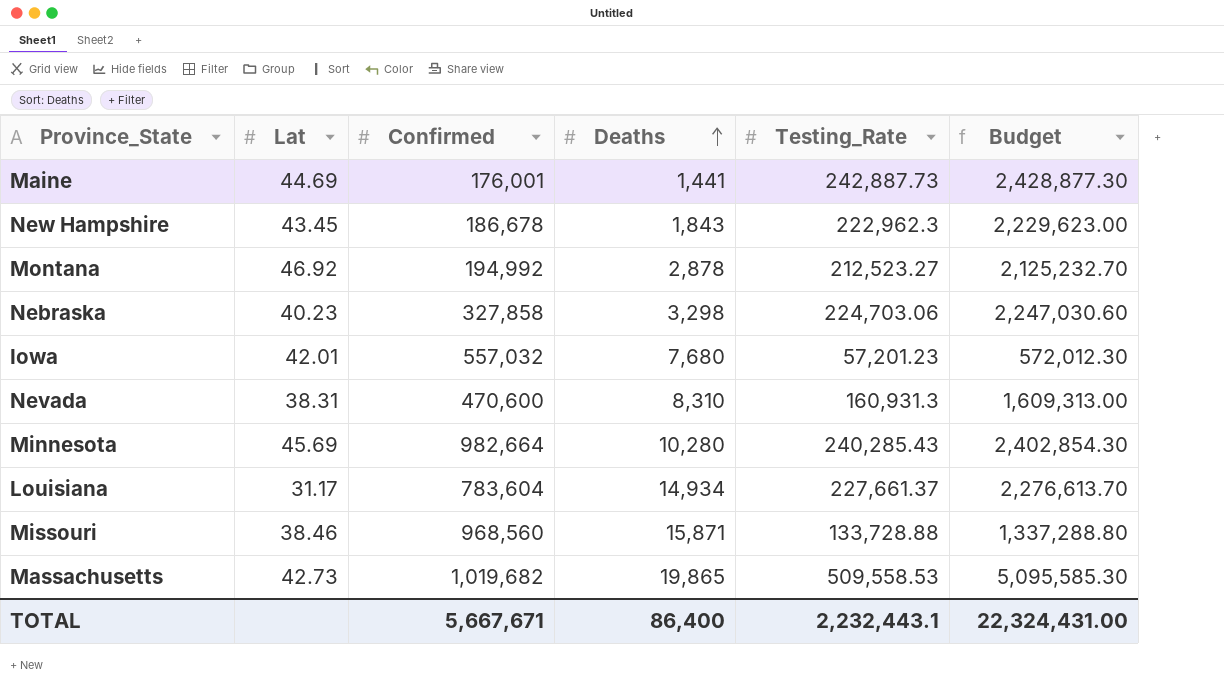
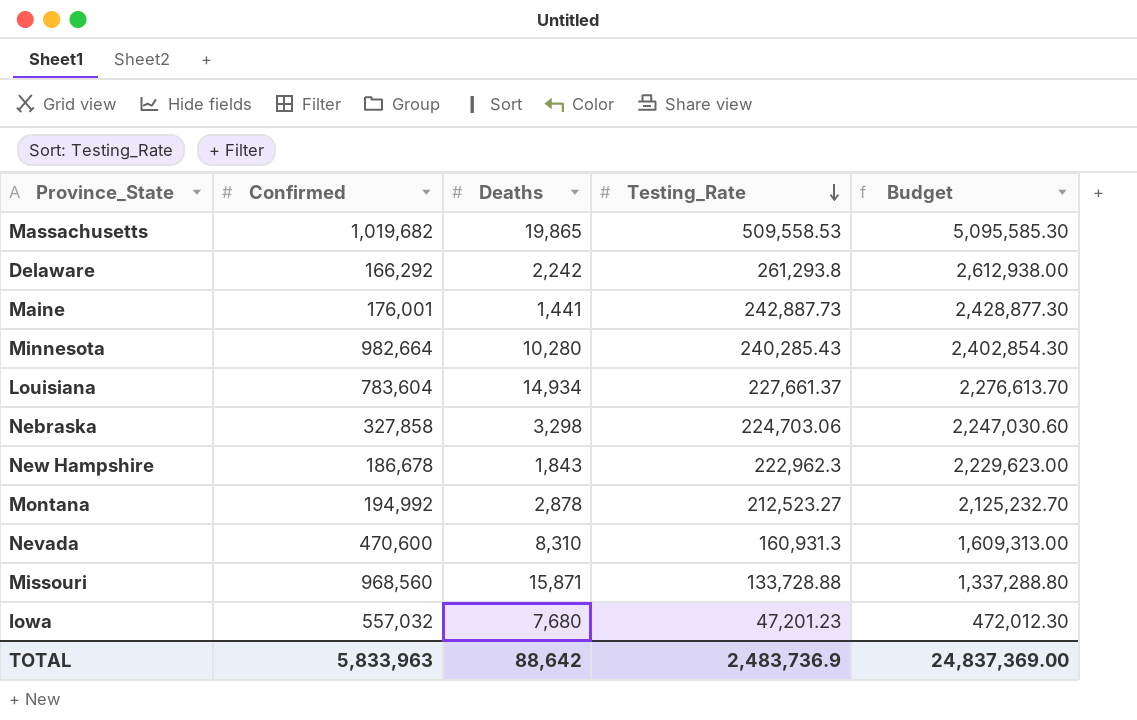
row order: Deaths ascending -> Testing_Rate descending
column Lat | position: 2 -> none
row Delaware: none -> 166,292 | 2,242 | 261,293.8 | 2,612,938.00
Iowa | Testing_Rate: 57,201.23 -> 47,201.23
Iowa | Budget: 572,012.30 -> 472,012.30
TOTAL | Confirmed: 5,667,671 -> 5,833,963
TOTAL | Deaths: 86,400 -> 88,642
TOTAL | Testing_Rate: 2,232,443.1 -> 2,483,736.9
TOTAL | Budget: 22,324,431.00 -> 24,837,369.00

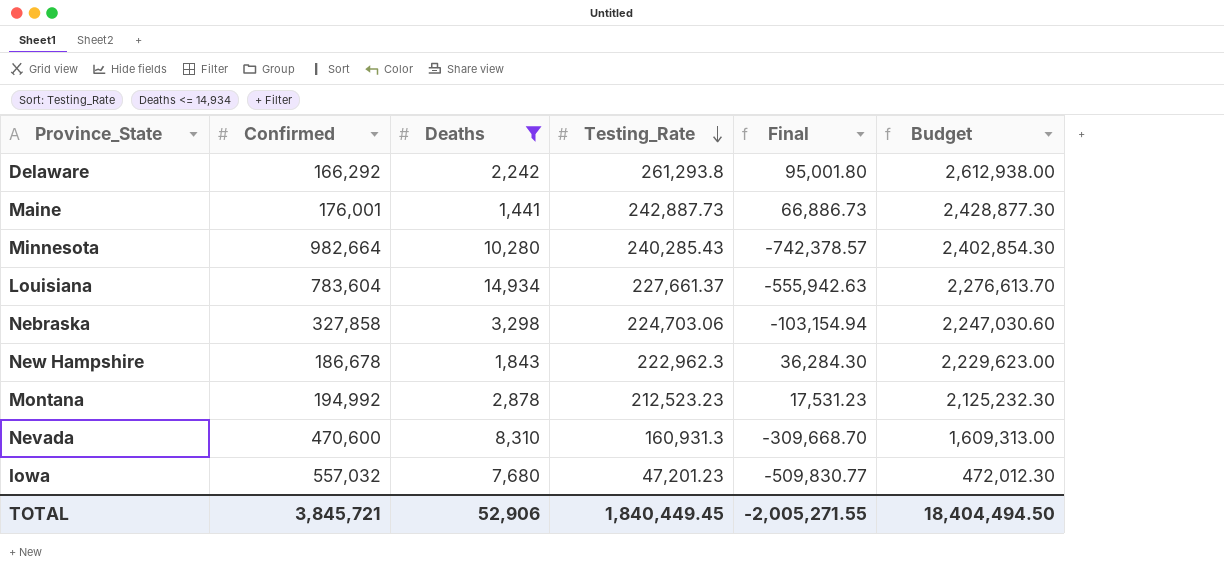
filter: none -> Deaths <= 14,934
column Final | formula: none -> [Testing_Rate] - [Confirmed]
Montana | Testing_Rate: 212,523.27 -> 212,523.23
Montana | Budget: 2,125,232.70 -> 2,125,232.30
TOTAL | Confirmed: 5,833,963 -> 3,845,721
TOTAL | Deaths: 88,642 -> 52,906
TOTAL | Testing_Rate: 2,483,736.9 -> 1,840,449.45
TOTAL | Budget: 24,837,369.00 -> 18,404,494.50

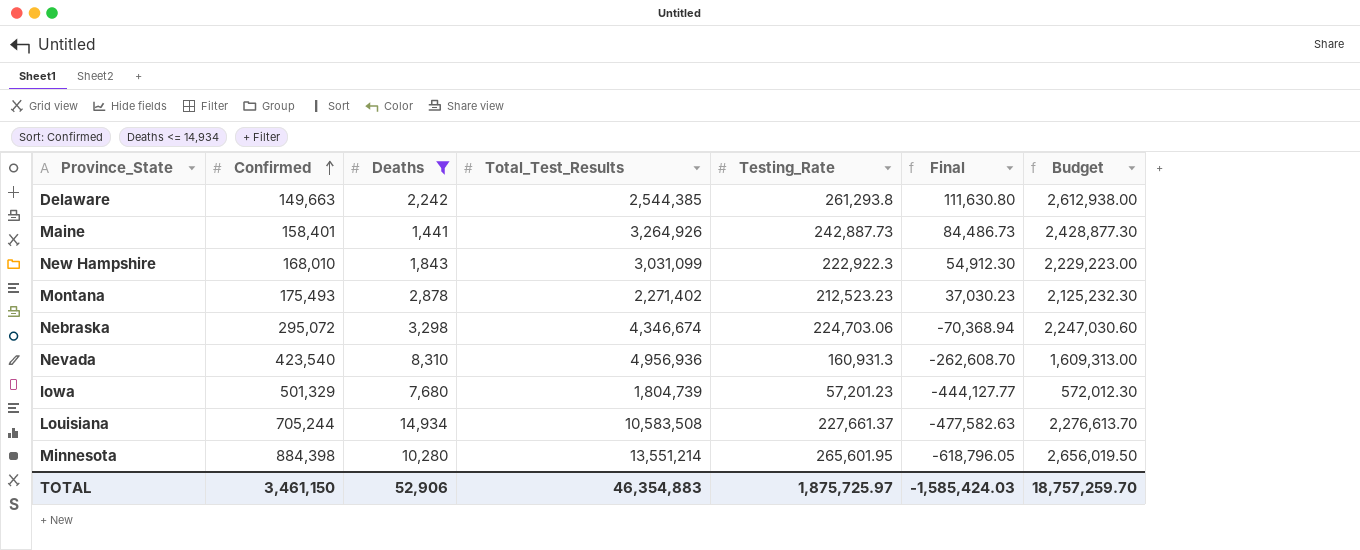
row order: Testing_Rate descending -> Confirmed ascending
column Total_Test_Results | position: none -> 4
Delaware | Confirmed: 166,292 -> 149,663
Delaware | Final: 95,001.80 -> 111,630.80
Maine | Confirmed: 176,001 -> 158,401
Maine | Final: 66,886.73 -> 84,486.73
New Hampshire | Confirmed: 186,678 -> 168,010
New Hampshire | Testing_Rate: 222,962.3 -> 222,922.3
New Hampshire | Final: 36,284.30 -> 54,912.30
New Hampshire | Budget: 2,229,623.00 -> 2,229,223.00
Montana | Confirmed: 194,992 -> 175,493
Montana | Final: 17,531.23 -> 37,030.23
Nebraska | Confirmed: 327,858 -> 295,072
Nebraska | Final: -103,154.94 -> -70,368.94
Nevada | Confirmed: 470,600 -> 423,540
Nevada | Final: -309,668.70 -> -262,608.70
Iowa | Confirmed: 557,032 -> 501,329
Iowa | Testing_Rate: 47,201.23 -> 57,201.23
Iowa | Final: -509,830.77 -> -444,127.77
Iowa | Budget: 472,012.30 -> 572,012.30
Louisiana | Confirmed: 783,604 -> 705,244
Louisiana | Final: -555,942.63 -> -477,582.63
Minnesota | Confirmed: 982,664 -> 884,398
Minnesota | Testing_Rate: 240,285.43 -> 265,601.95
Minnesota | Final: -742,378.57 -> -618,796.05
Minnesota | Budget: 2,402,854.30 -> 2,656,019.50
TOTAL | Confirmed: 3,845,721 -> 3,461,150
TOTAL | Testing_Rate: 1,840,449.45 -> 1,875,725.97
TOTAL | Final: -2,005,271.55 -> -1,585,424.03
TOTAL | Budget: 18,404,494.50 -> 18,757,259.70

